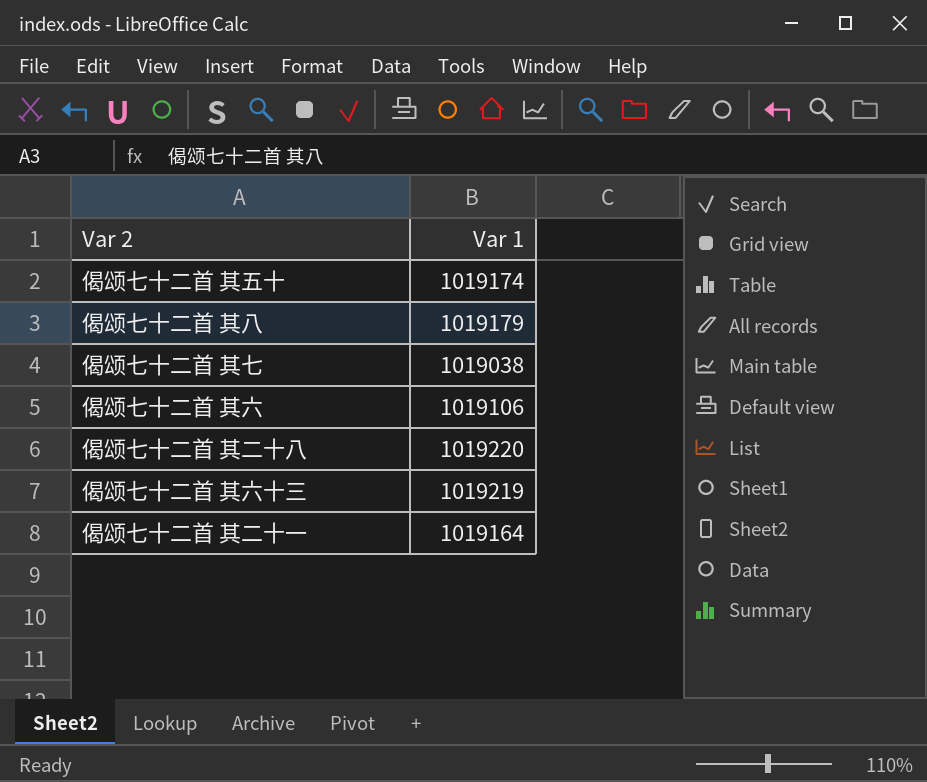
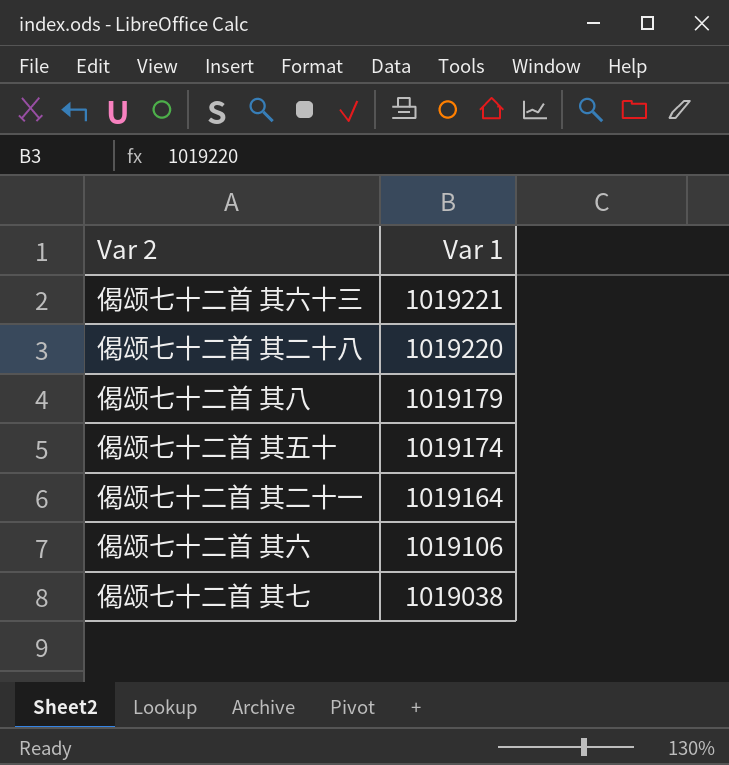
row order: none -> Var 1 descending
偈颂七十二首 其六十三 | Var 1: 1019219 -> 1019221

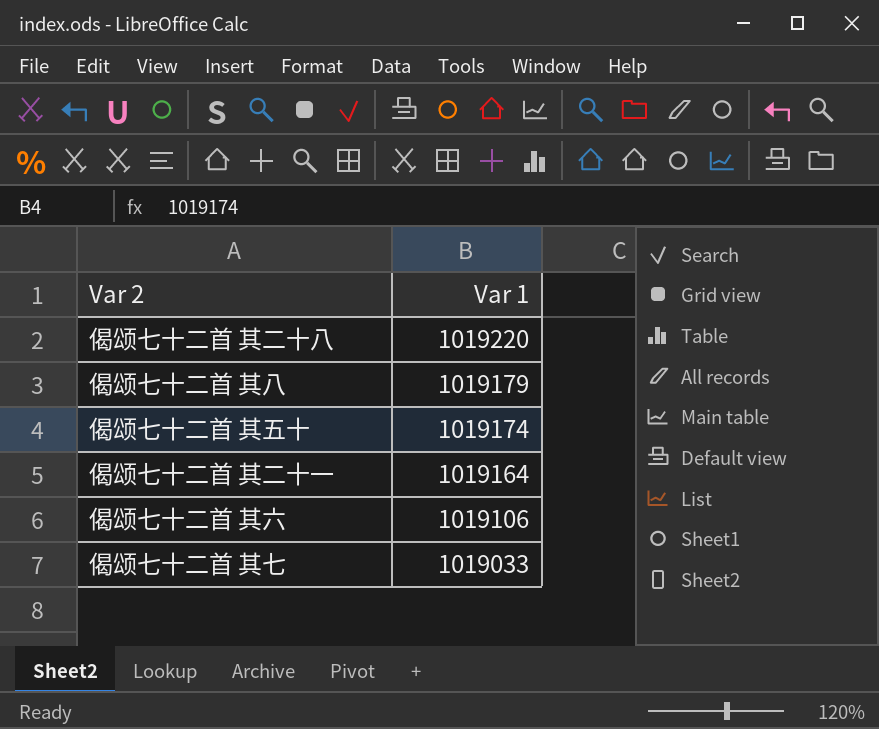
row 偈颂七十二首 其六十三: 1019221 -> none
偈颂七十二首 其七 | Var 1: 1019038 -> 1019033

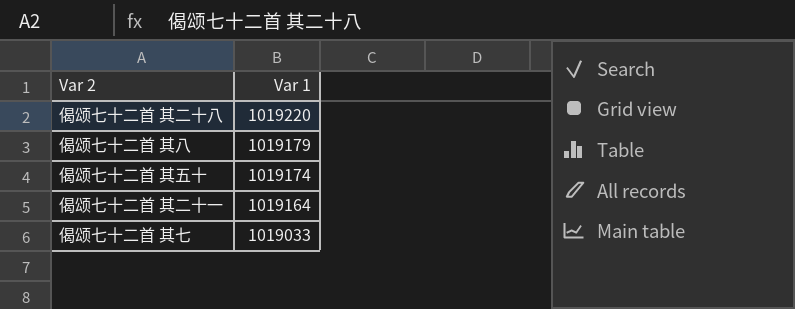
row 偈颂七十二首 其六: 1019106 -> none

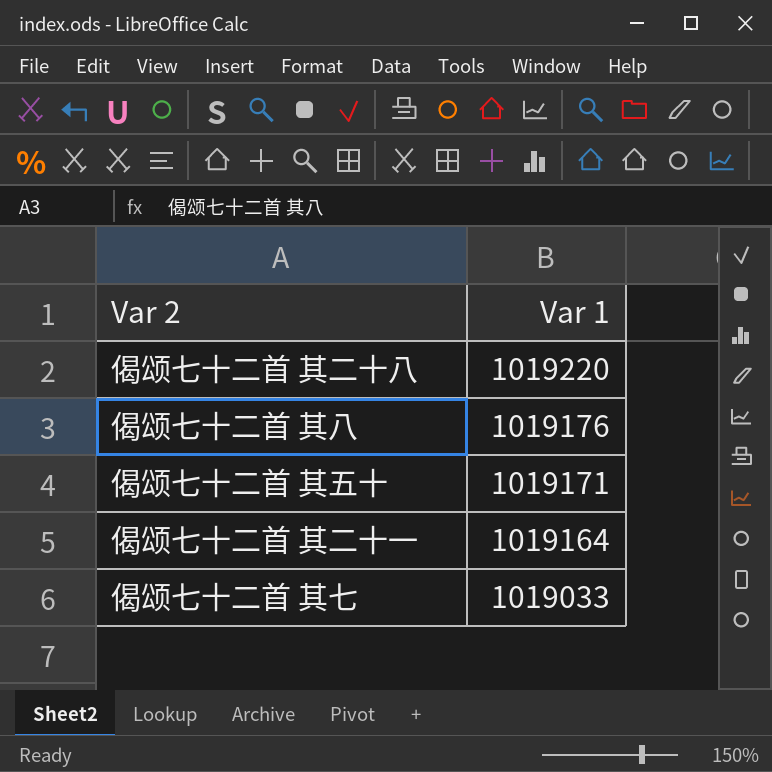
偈颂七十二首 其八 | Var 1: 1019179 -> 1019176
偈颂七十二首 其五十 | Var 1: 1019174 -> 1019171

